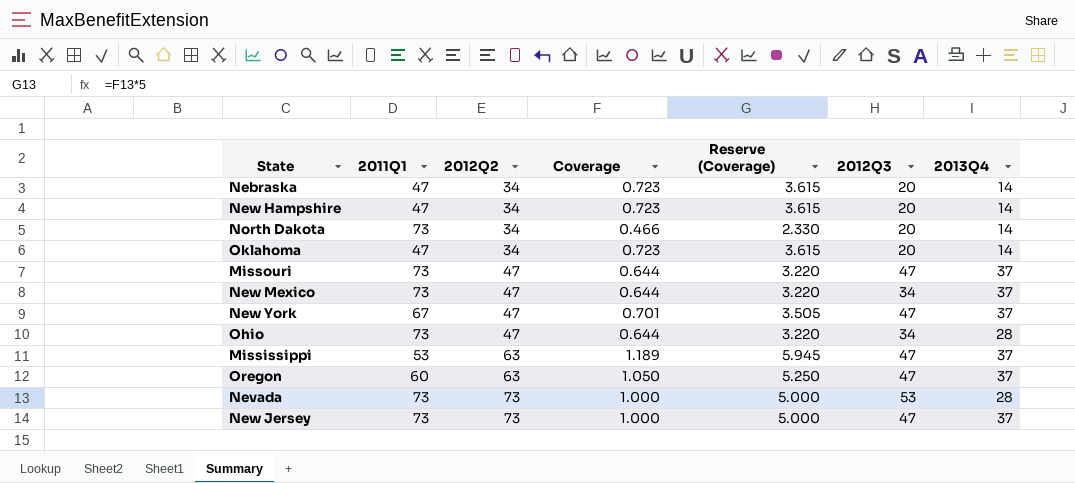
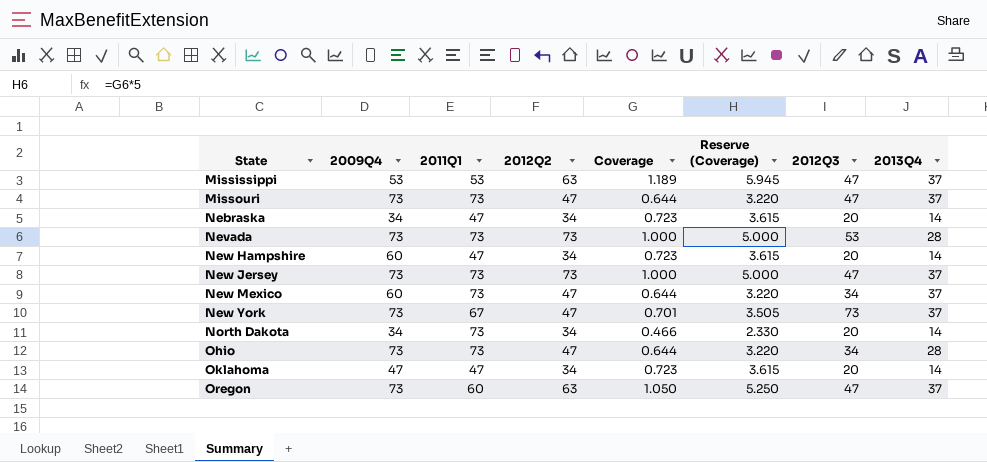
row order: 2012Q2 ascending -> State ascending
column 2009Q4 | position: none -> 2
New York | 2012Q3: 47 -> 73

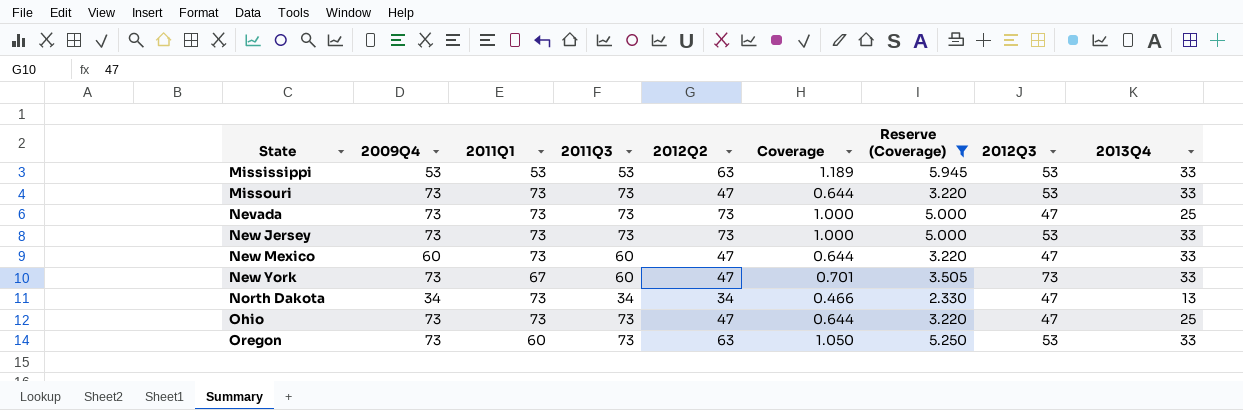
filter: none -> Reserve (Coverage) != 3.615
column 2011Q3 | position: none -> 4
Mississippi | 2012Q3: 47 -> 53
Mississippi | 2013Q4: 37 -> 33
Missouri | 2012Q3: 47 -> 53
Missouri | 2013Q4: 37 -> 33
Nevada | 2012Q3: 53 -> 47
Nevada | 2013Q4: 28 -> 25
New Jersey | 2012Q3: 47 -> 53
New Jersey | 2013Q4: 37 -> 33
New Mexico | 2012Q3: 34 -> 47
New Mexico | 2013Q4: 37 -> 33
New York | 2013Q4: 37 -> 33
North Dakota | 2012Q3: 20 -> 47
North Dakota | 2013Q4: 14 -> 13
Ohio | 2012Q3: 34 -> 47
Ohio | 2013Q4: 28 -> 25
Oregon | 2012Q3: 47 -> 53
Oregon | 2013Q4: 37 -> 33

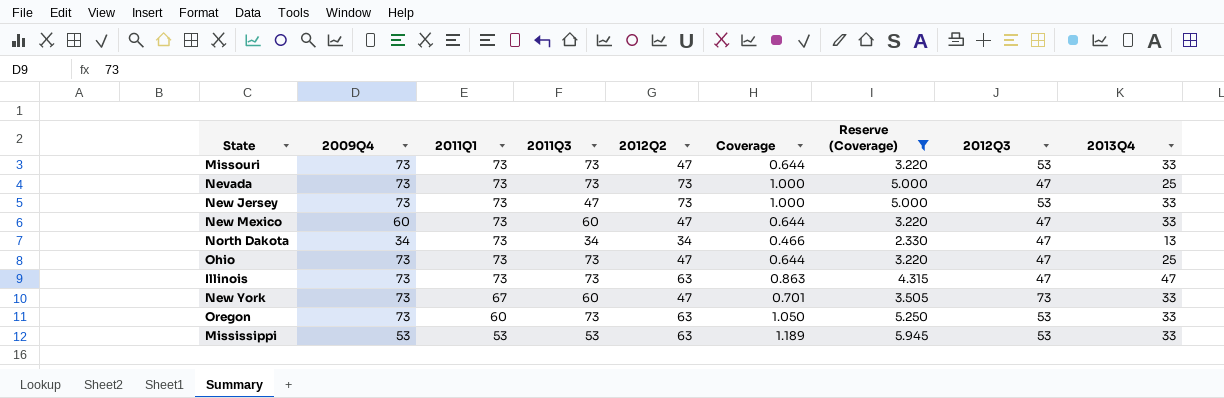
row order: State ascending -> 2011Q1 descending
New Jersey | 2011Q3: 73 -> 47
row Illinois: none -> 73 | 73 | 73 | 63 | 0.863 | 4.315 | 47 | 47

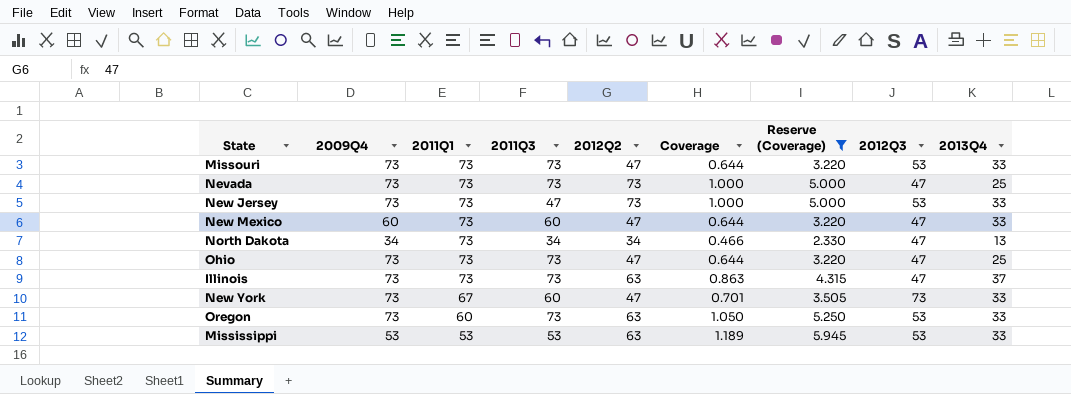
Illinois | 2013Q4: 47 -> 37

